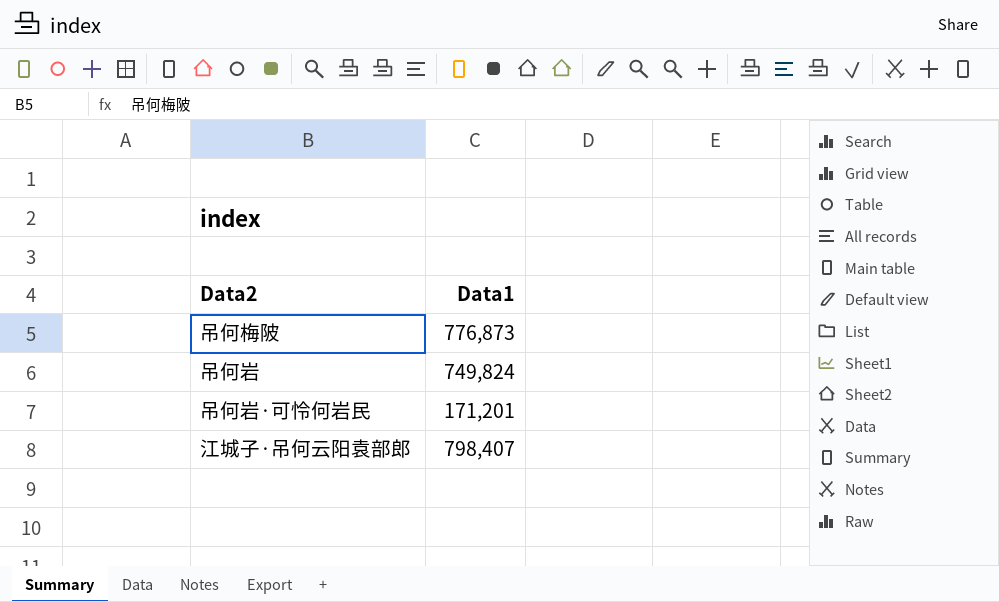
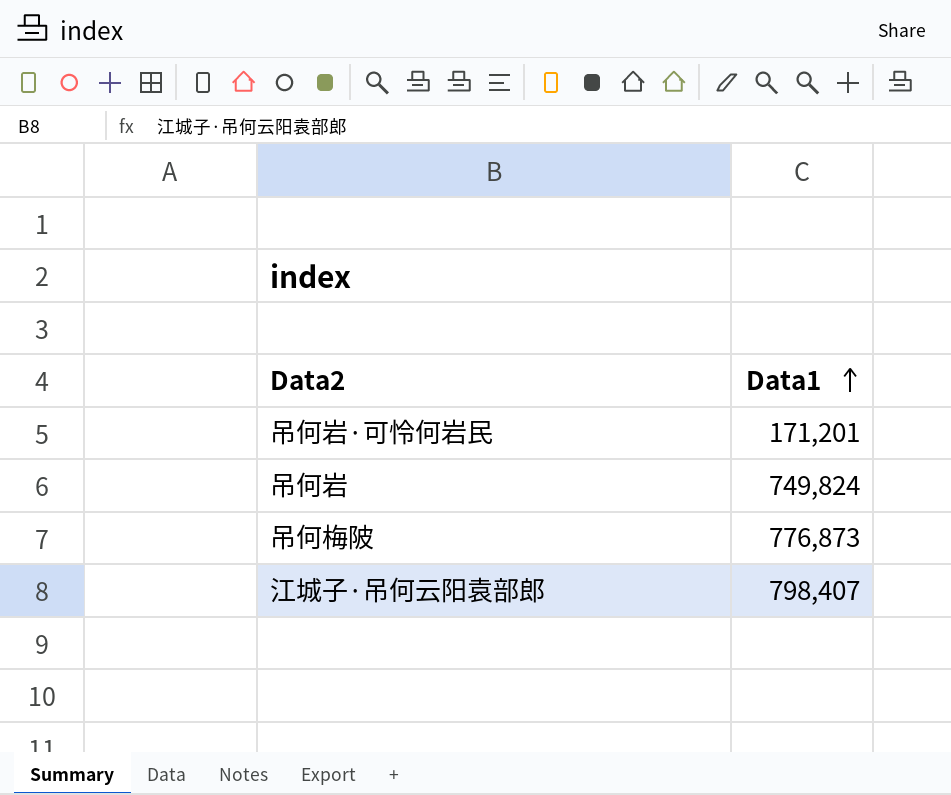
row order: none -> Data1 ascending

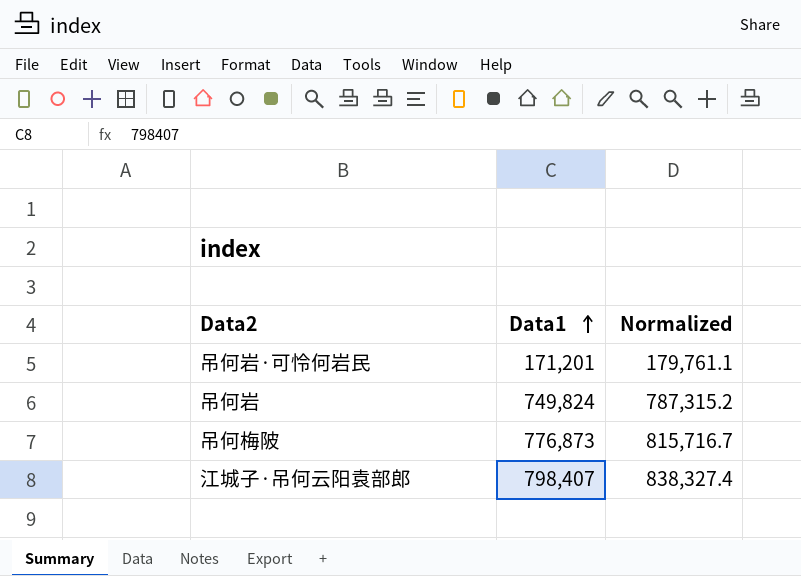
column Normalized | formula: none -> [Data1] * 1.05

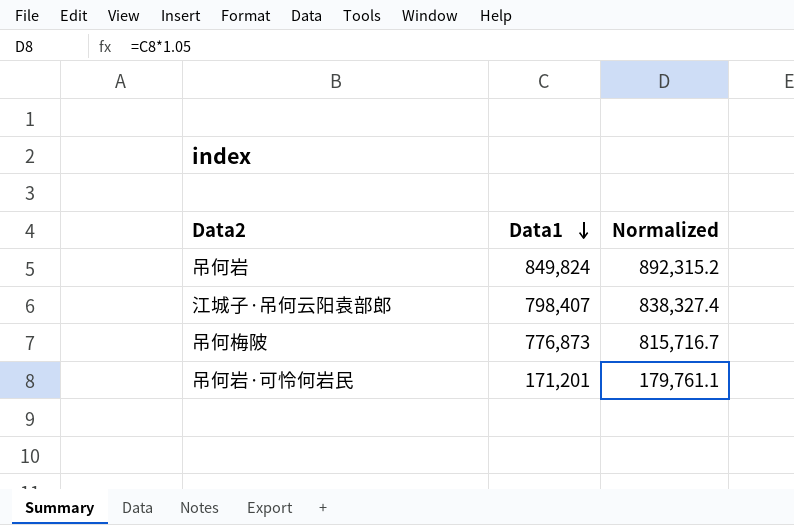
row order: Data1 ascending -> Data1 descending
吊何岩 | Data1: 749,824 -> 849,824
吊何岩 | Normalized: 787,315.2 -> 892,315.2

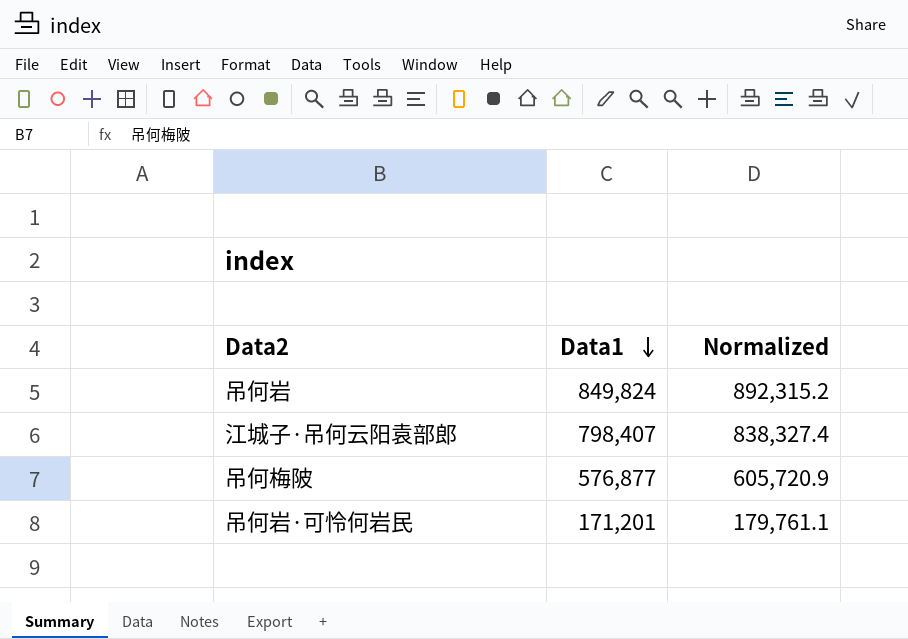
吊何梅陂 | Data1: 776,873 -> 576,877
吊何梅陂 | Normalized: 815,716.7 -> 605,720.9

